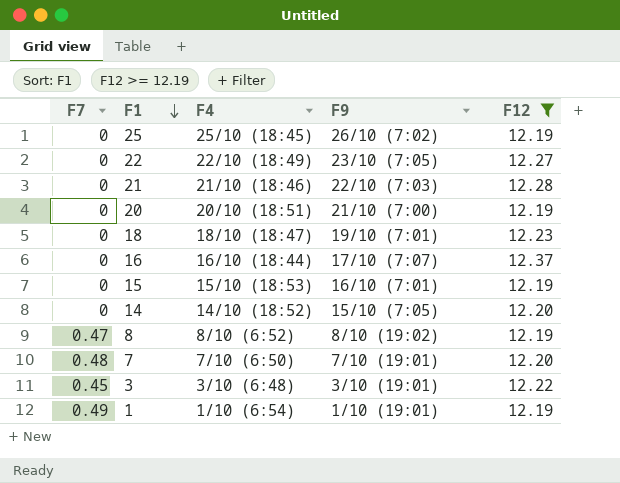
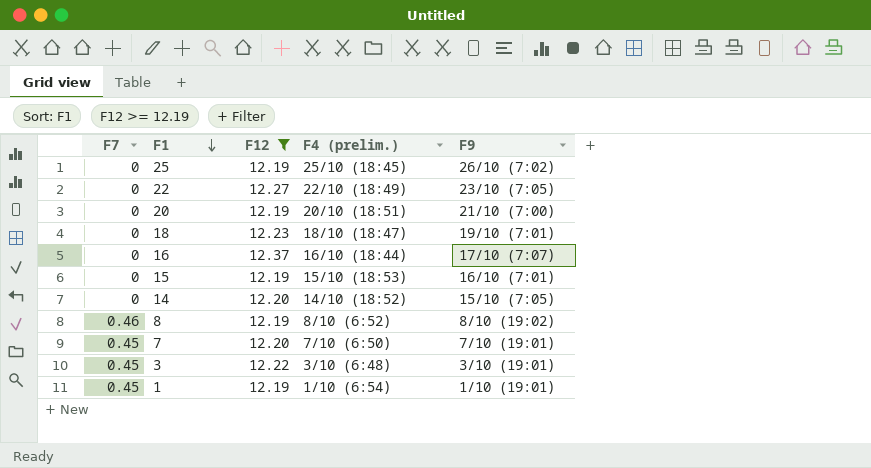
column F12 | position: 5 -> 3
column name: F4 -> F4 (prelim.)
row 21: 0 | 21/10 (18:46) | 22/10 (7:03) | 12.28 -> none
8 | F7: 0.47 -> 0.46
7 | F7: 0.48 -> 0.45
1 | F7: 0.49 -> 0.45

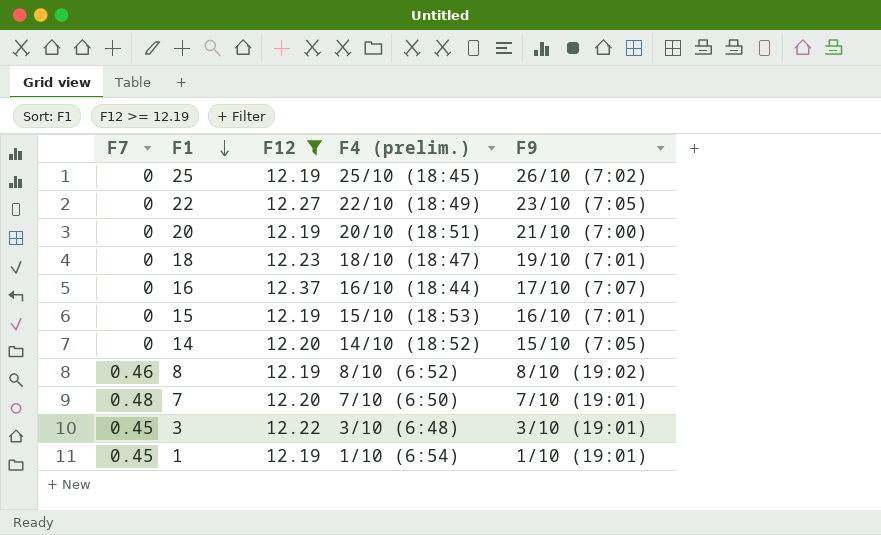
7 | F7: 0.45 -> 0.48

